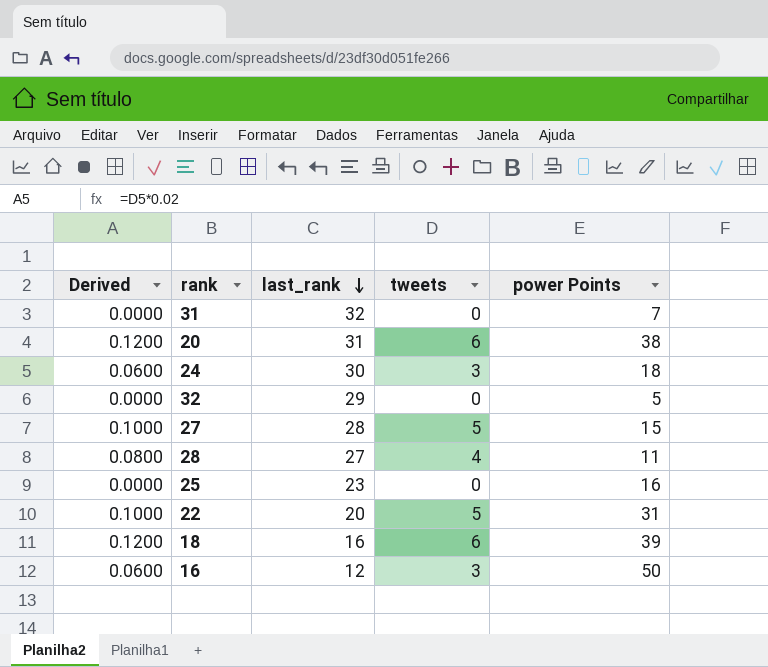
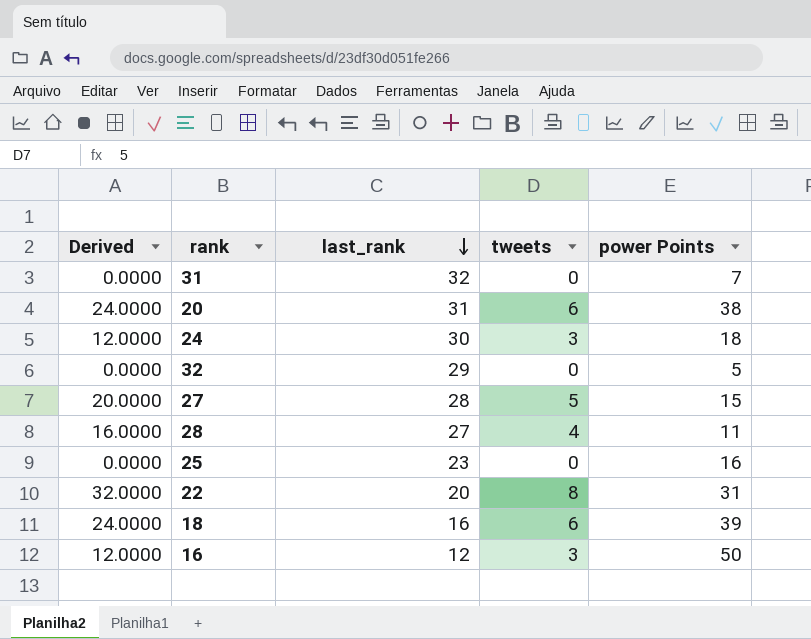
column Derived | formula: [tweets] * 0.02 -> [tweets] * 4
22 | tweets: 5 -> 8

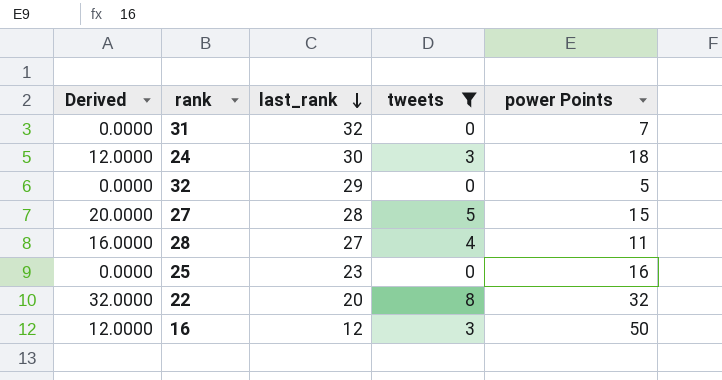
filter: none -> tweets != 6
22 | power Points: 31 -> 32

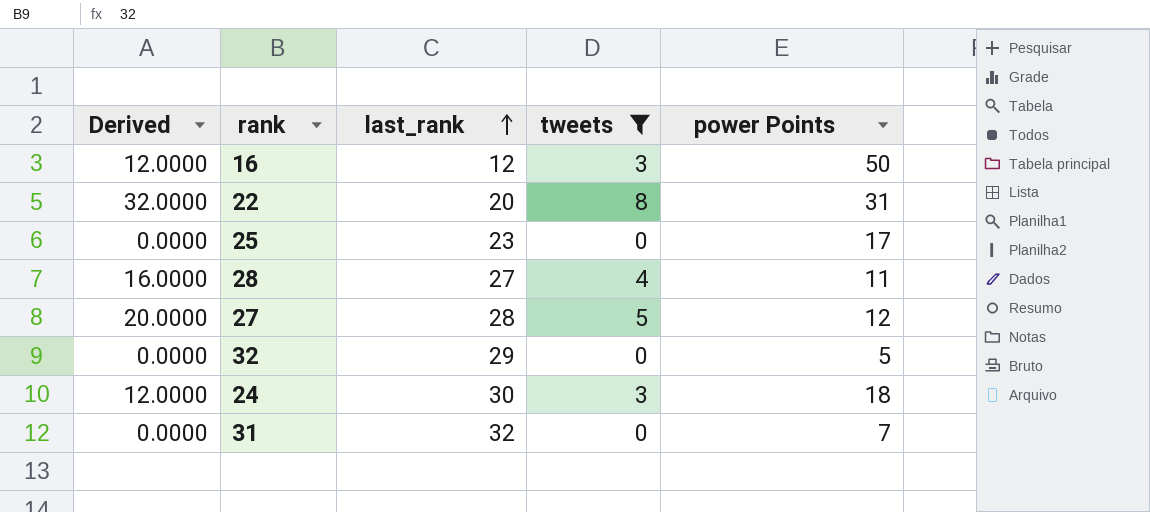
row order: last_rank descending -> last_rank ascending
22 | power Points: 32 -> 31
25 | power Points: 16 -> 17
27 | power Points: 15 -> 12

